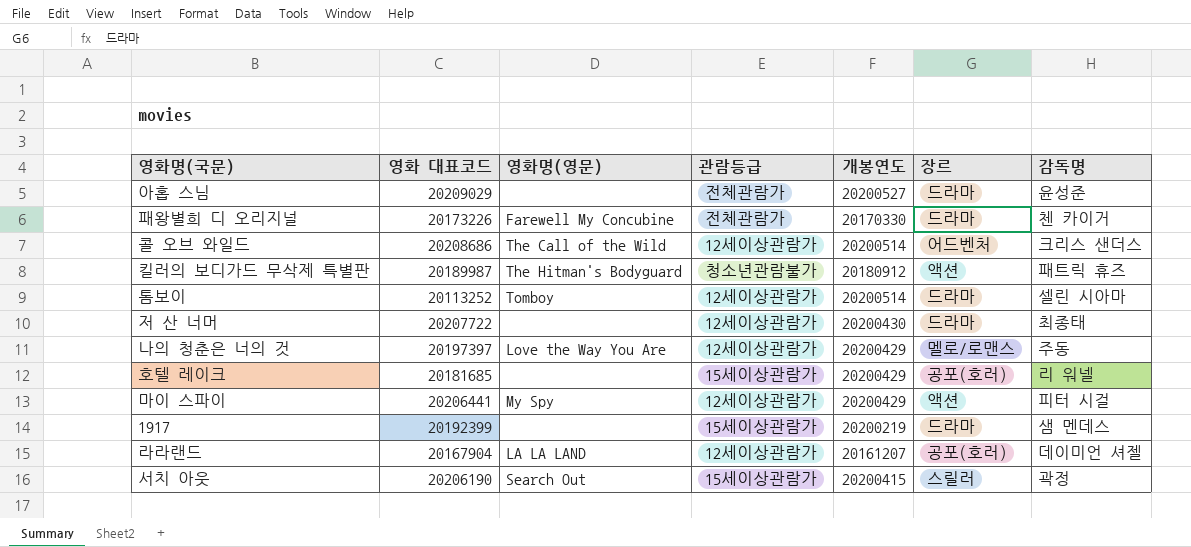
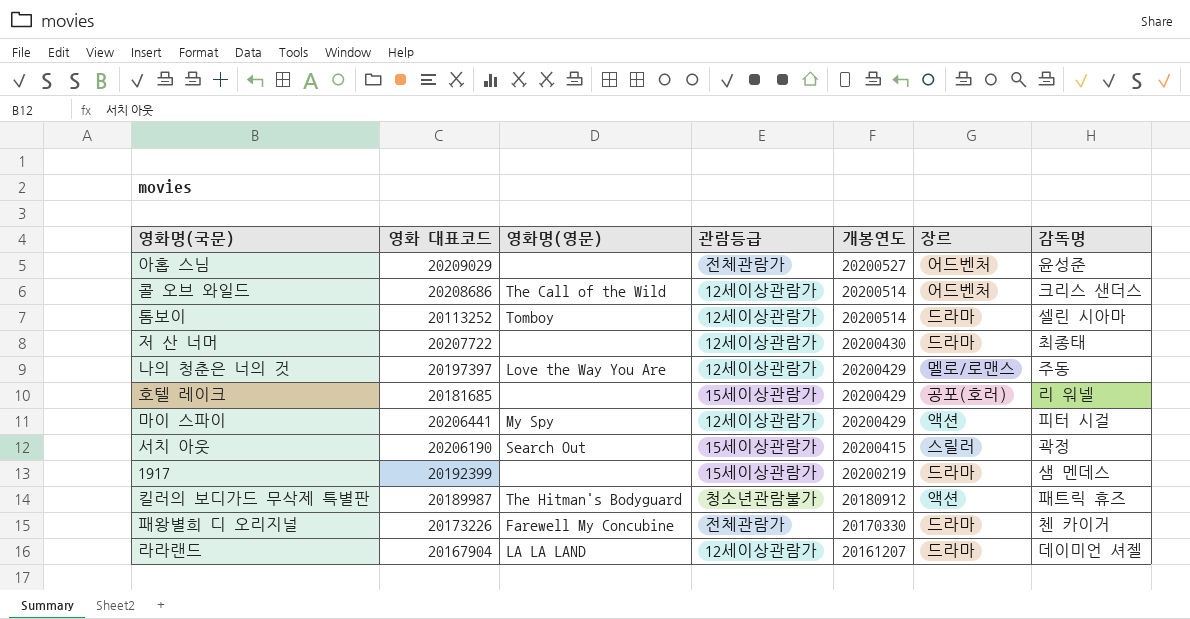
row order: none -> 개봉연도 descending
아홉 스님 | 장르: 드라마 -> 어드벤처
라라랜드 | 장르: 공포(호러) -> 드라마

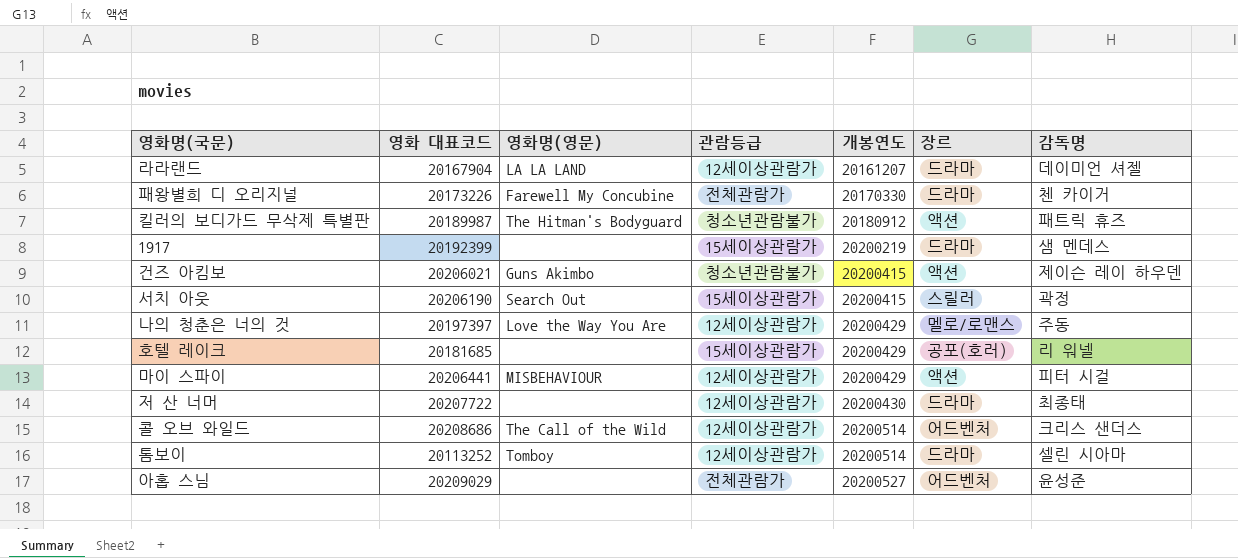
row order: 개봉연도 descending -> 개봉연도 ascending
row 건즈 아킴보: none -> 20206021 | Guns Akimbo | 청소년관람불가 | 20200415 | 액션 | 제이슨 레이 하우덴
마이 스파이 | 영화명(영문): My Spy -> MISBEHAVIOUR

